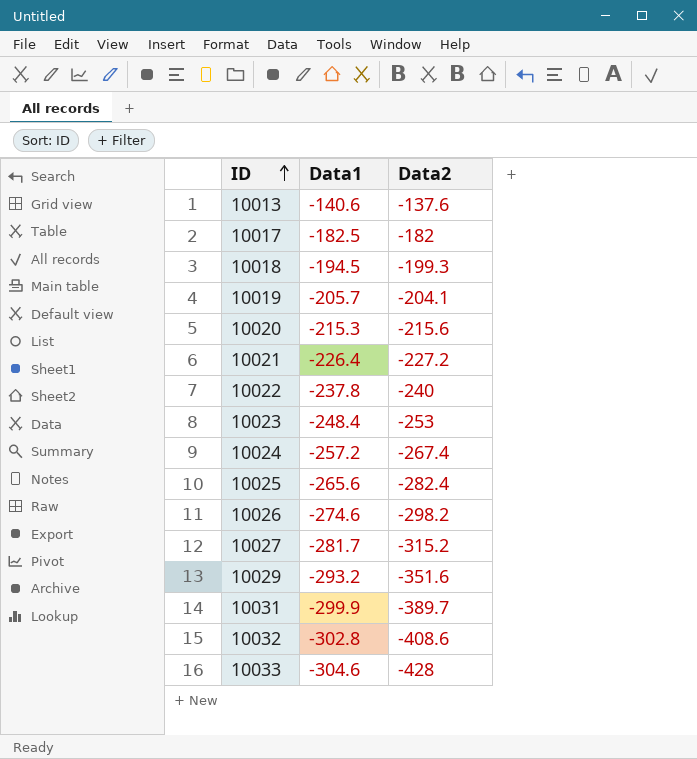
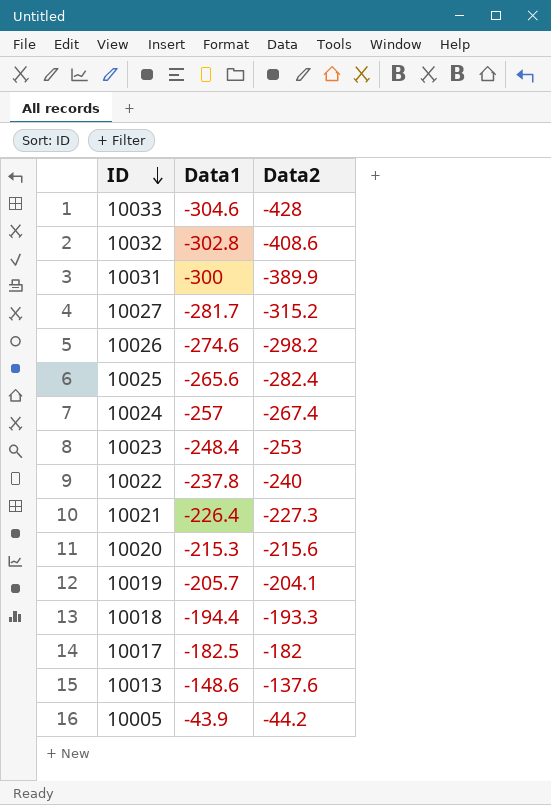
row order: ID ascending -> ID descending
row 10029: -293.2 | -351.6 -> none
10031 | Data1: -299.9 -> -300
10031 | Data2: -389.7 -> -389.9
10024 | Data1: -257.2 -> -257
10021 | Data2: -227.2 -> -227.3
10018 | Data1: -194.5 -> -194.4
10018 | Data2: -199.3 -> -193.3
10013 | Data1: -140.6 -> -148.6
row 10005: none -> -43.9 | -44.2

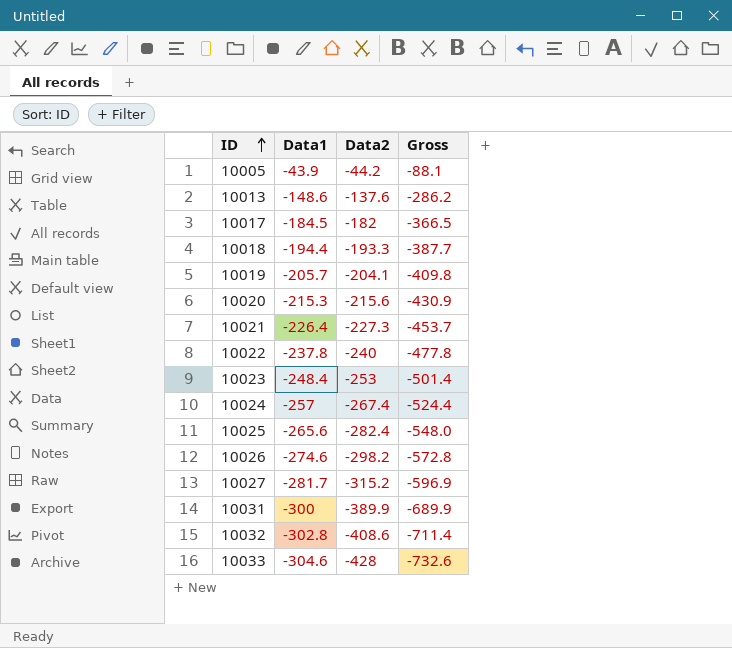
row order: ID descending -> ID ascending
column Gross | formula: none -> [Data1] + [Data2]
10017 | Data1: -182.5 -> -184.5

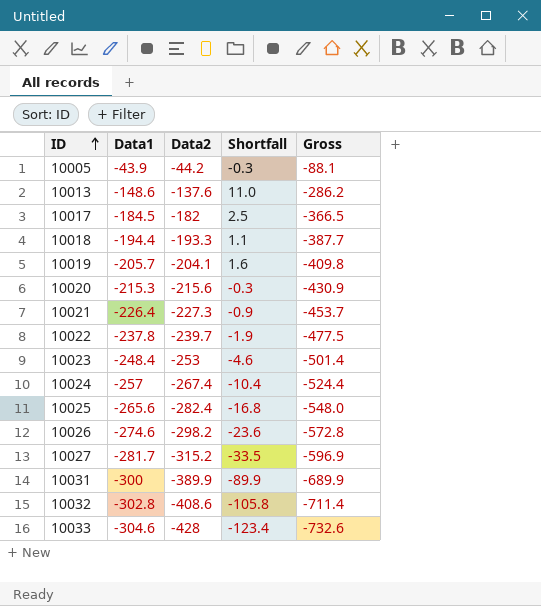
column Shortfall | formula: none -> [Data2] - [Data1]
10022 | Data2: -240 -> -239.7
10022 | Gross: -477.8 -> -477.5

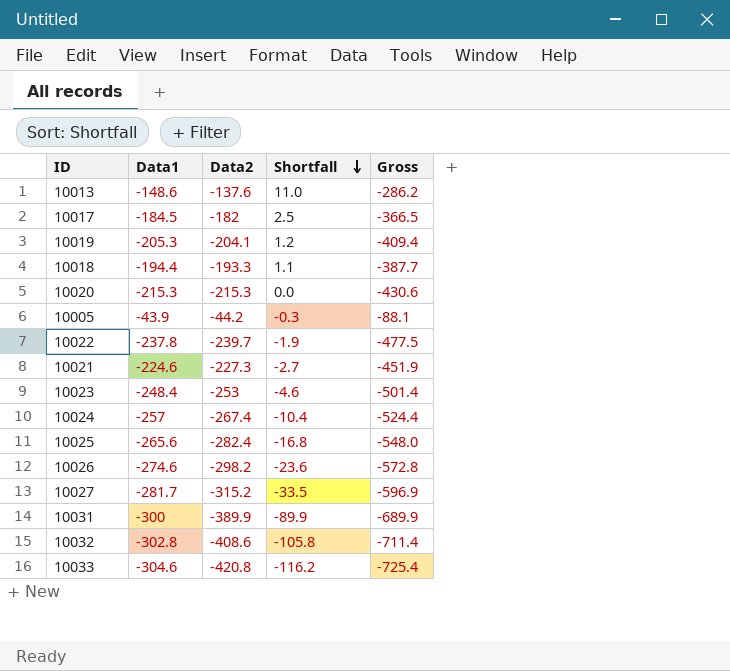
row order: ID ascending -> Shortfall descending
10019 | Data1: -205.7 -> -205.3
10019 | Shortfall: 1.6 -> 1.2
10019 | Gross: -409.8 -> -409.4
10020 | Data2: -215.6 -> -215.3
10020 | Shortfall: -0.3 -> 0.0
10020 | Gross: -430.9 -> -430.6
10021 | Data1: -226.4 -> -224.6
10021 | Shortfall: -0.9 -> -2.7
10021 | Gross: -453.7 -> -451.9
10033 | Data2: -428 -> -420.8
10033 | Shortfall: -123.4 -> -116.2
10033 | Gross: -732.6 -> -725.4

